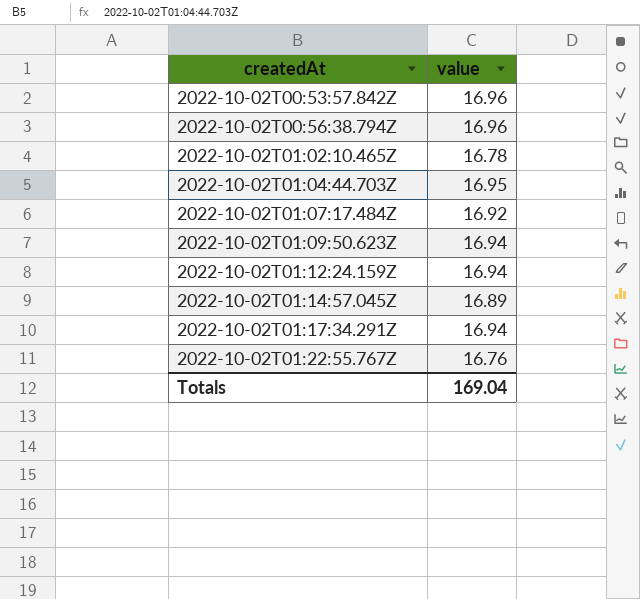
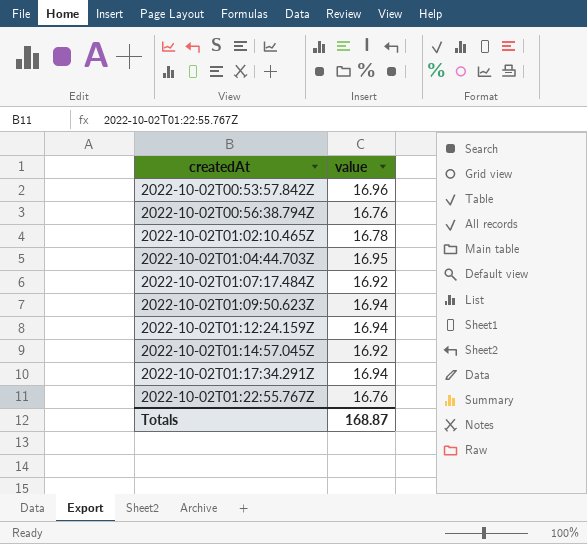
2022-10-02T00:56:38.794Z | value: 16.96 -> 16.76
2022-10-02T01:14:57.045Z | value: 16.89 -> 16.92
Totals | value: 169.04 -> 168.87

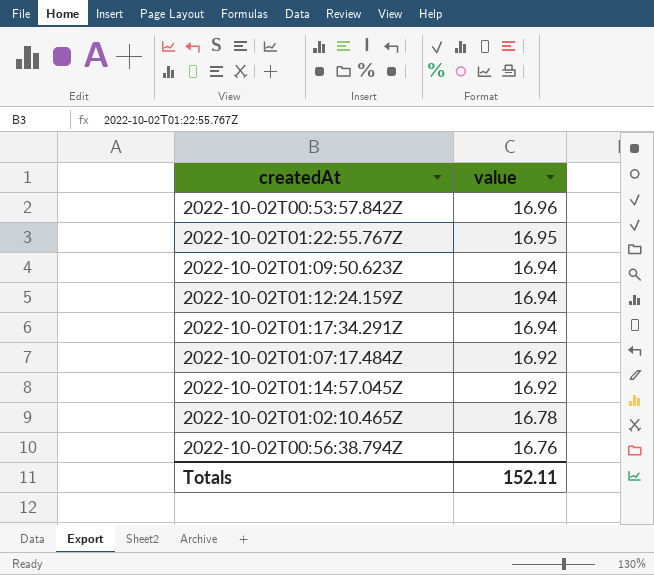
row order: createdAt ascending -> value descending
row 2022-10-02T01:04:44.703Z: 16.95 -> none
2022-10-02T01:22:55.767Z | value: 16.76 -> 16.95
Totals | value: 168.87 -> 152.11

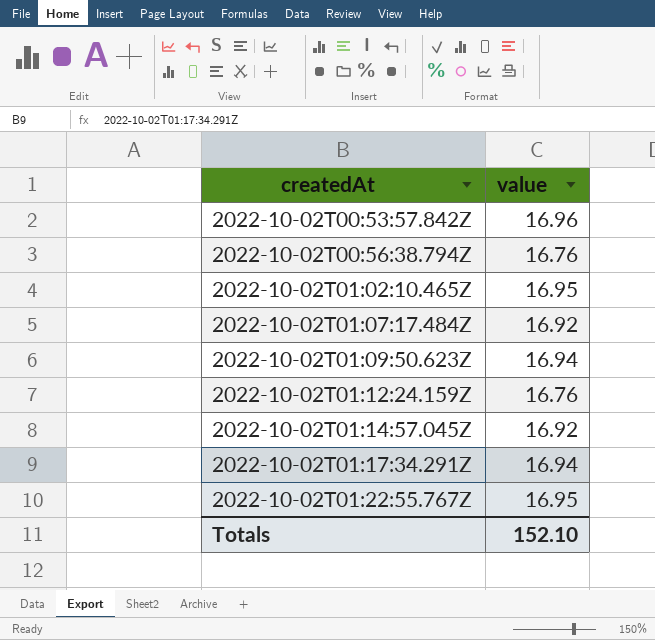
row order: value descending -> createdAt ascending
2022-10-02T01:02:10.465Z | value: 16.78 -> 16.95
2022-10-02T01:12:24.159Z | value: 16.94 -> 16.76
Totals | value: 152.11 -> 152.10

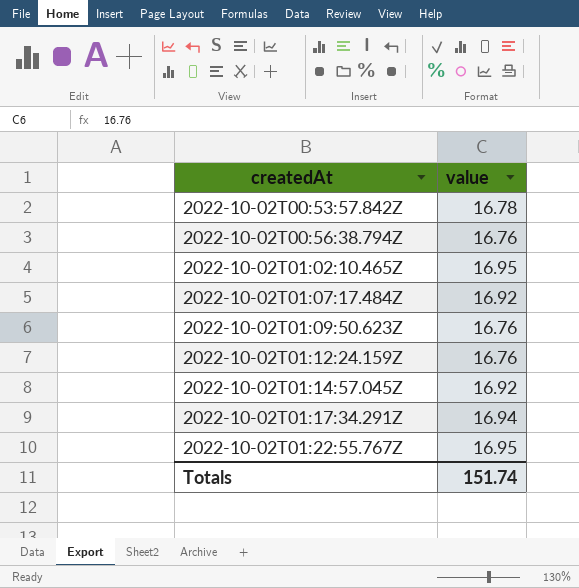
2022-10-02T00:53:57.842Z | value: 16.96 -> 16.78
2022-10-02T01:09:50.623Z | value: 16.94 -> 16.76
Totals | value: 152.10 -> 151.74

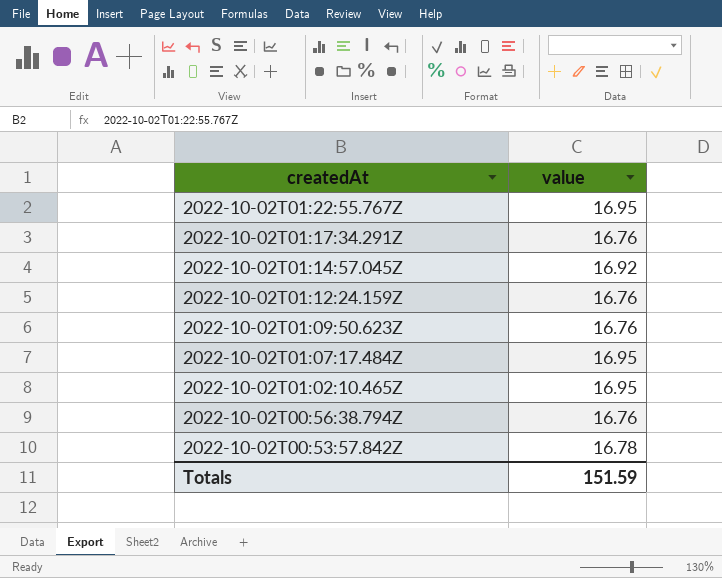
row order: createdAt ascending -> createdAt descending
2022-10-02T01:17:34.291Z | value: 16.94 -> 16.76
2022-10-02T01:07:17.484Z | value: 16.92 -> 16.95
Totals | value: 151.74 -> 151.59

